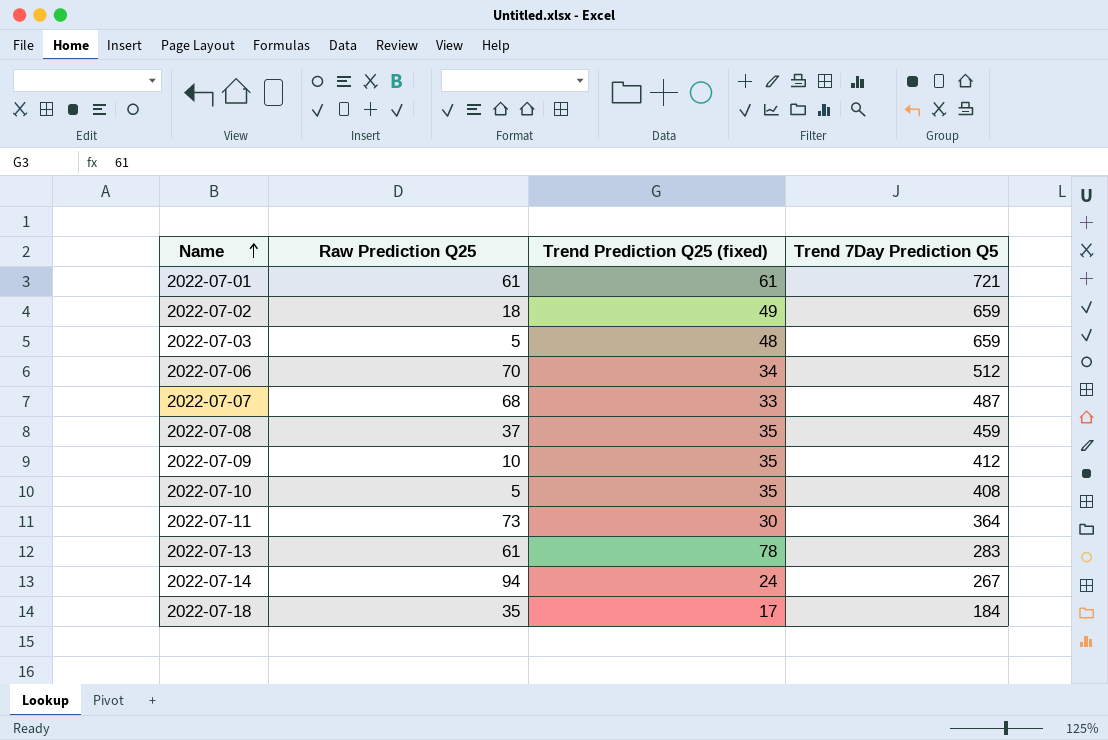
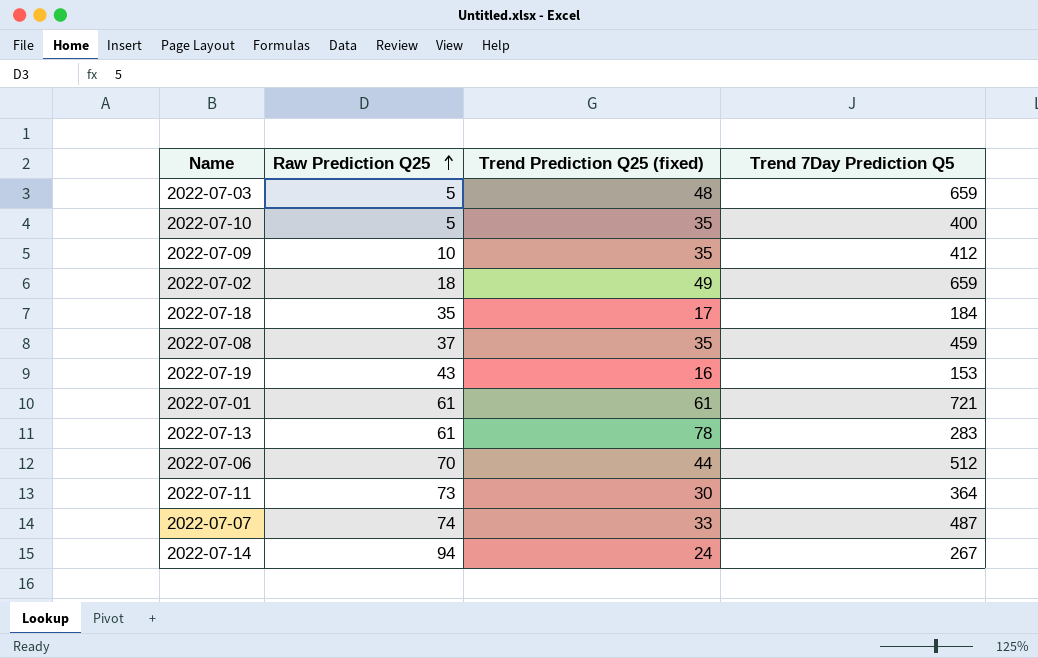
row order: Name ascending -> Raw Prediction Q25 ascending
2022-07-10 | Trend 7Day Prediction Q5: 408 -> 400
row 2022-07-19: none -> 43 | 16 | 153
2022-07-06 | Trend Prediction Q25 (fixed): 34 -> 44
2022-07-07 | Raw Prediction Q25: 68 -> 74

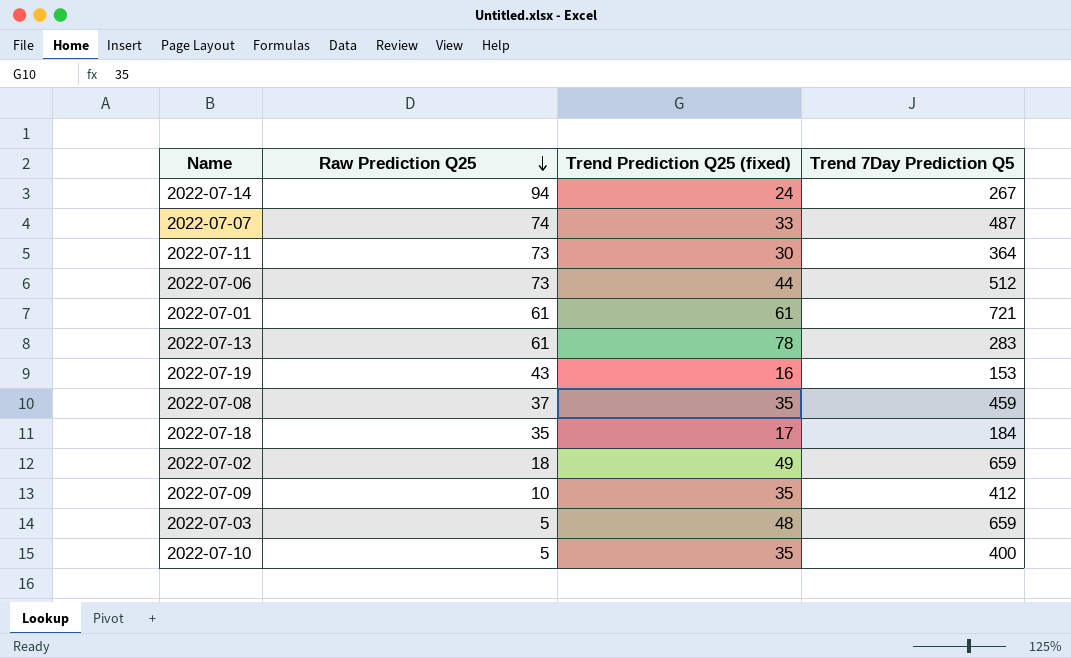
row order: Raw Prediction Q25 ascending -> Raw Prediction Q25 descending
2022-07-06 | Raw Prediction Q25: 70 -> 73

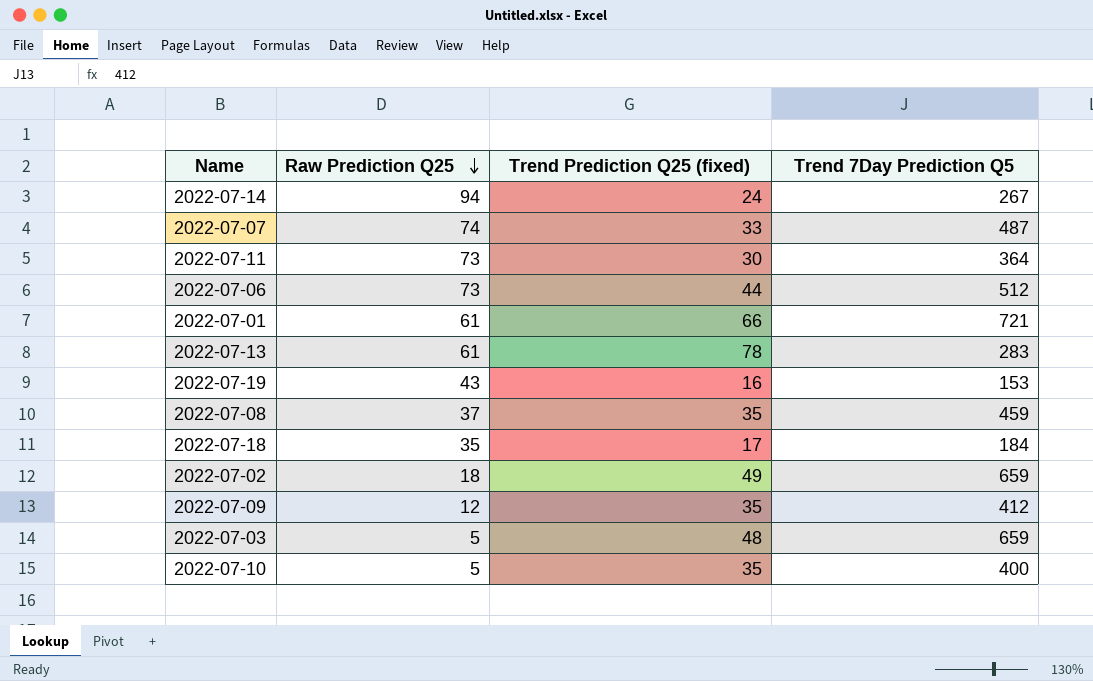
2022-07-01 | Trend Prediction Q25 (fixed): 61 -> 66
2022-07-09 | Raw Prediction Q25: 10 -> 12

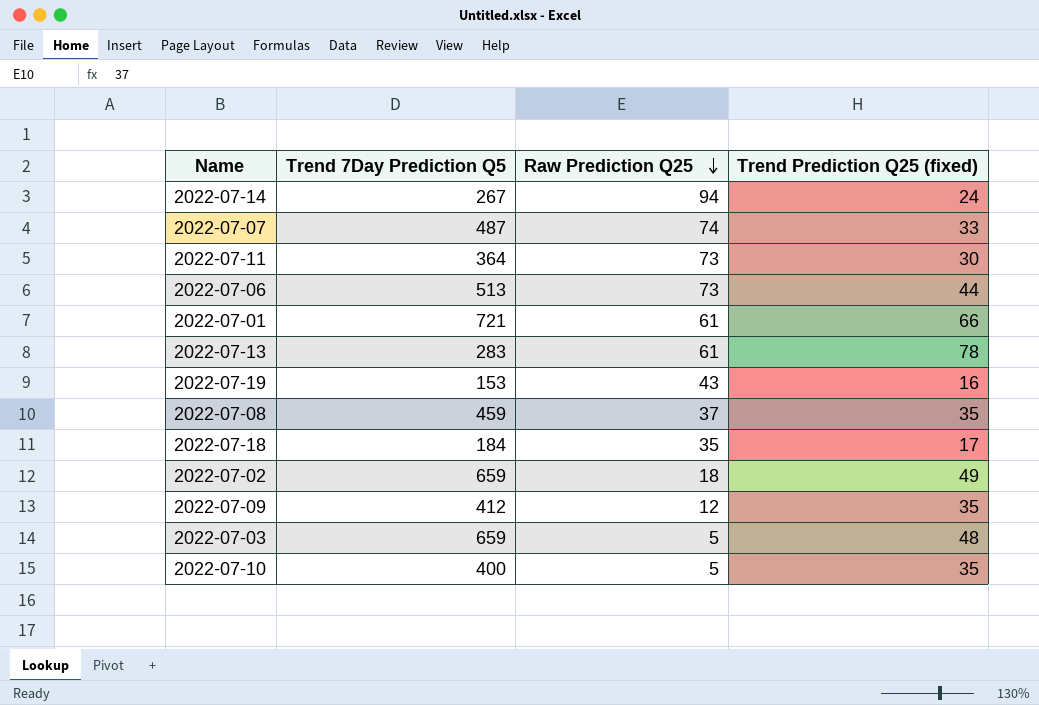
column Trend 7Day Prediction Q5 | position: 4 -> 2
2022-07-06 | Trend 7Day Prediction Q5: 512 -> 513

